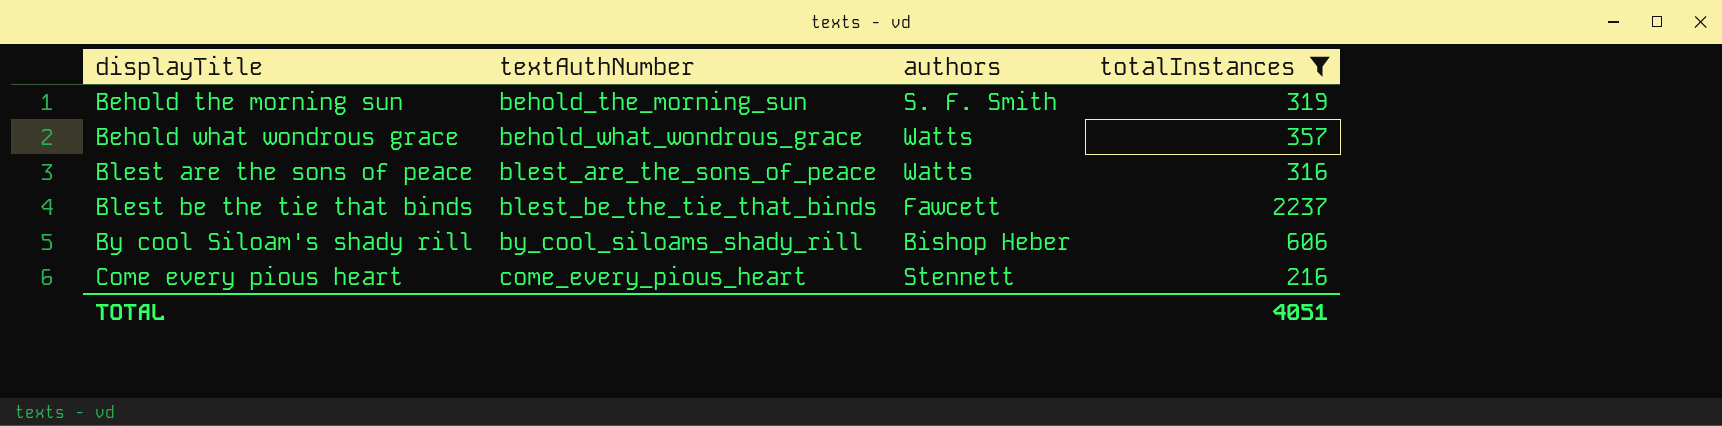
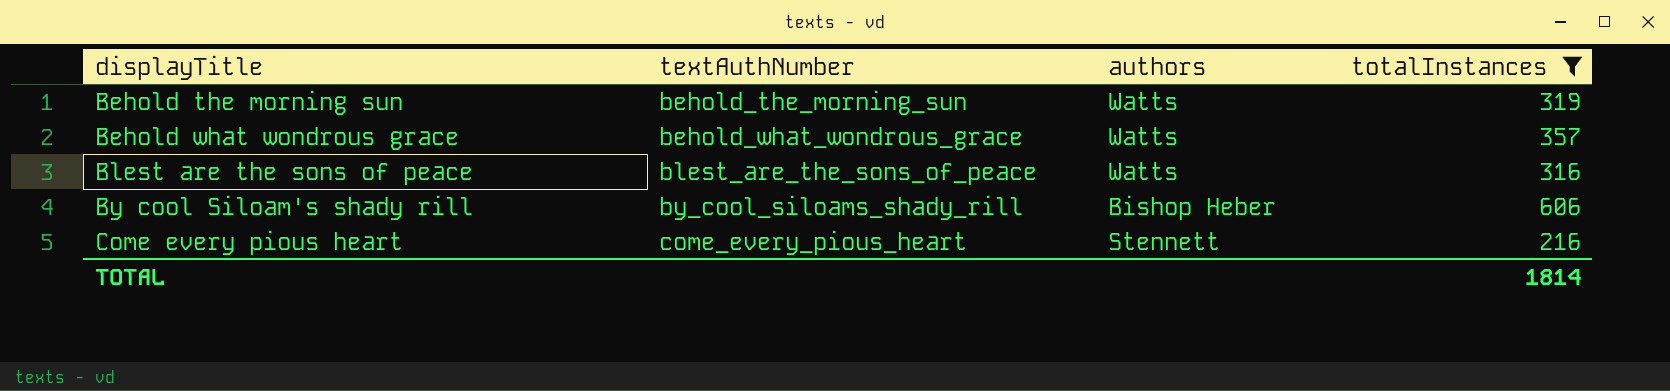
row Blest be the tie that binds: blest_be_the_tie_that_binds | Fawcett | 2237 -> none
Behold the morning sun | authors: S. F. Smith -> Watts
TOTAL | totalInstances: 4051 -> 1814

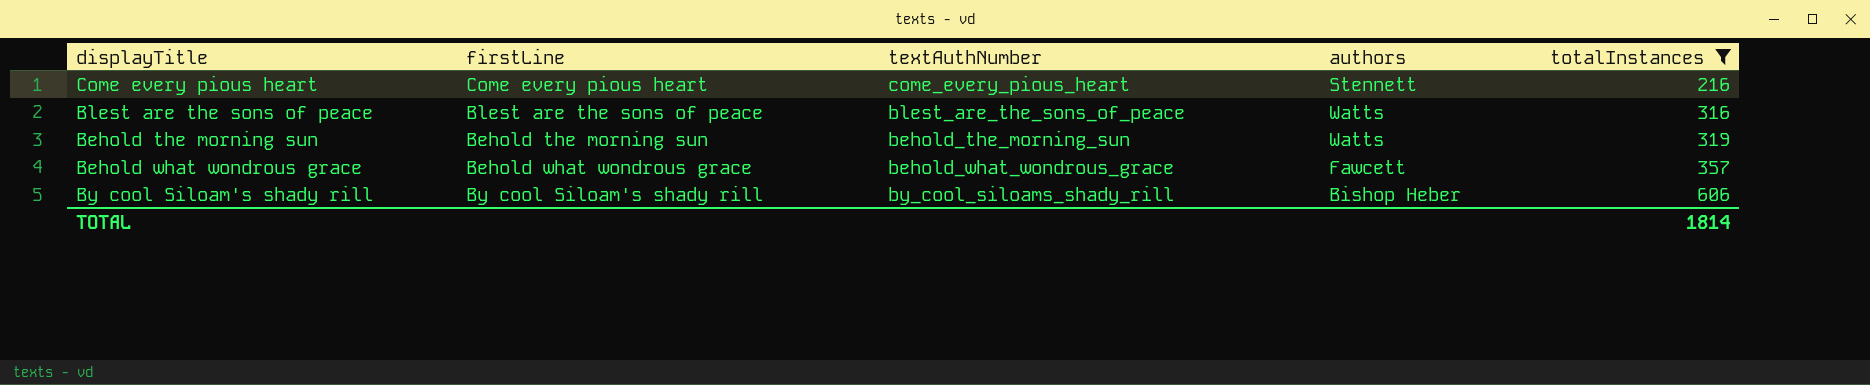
row order: displayTitle ascending -> totalInstances ascending
column firstLine | position: none -> 2
Behold what wondrous grace | authors: Watts -> Fawcett

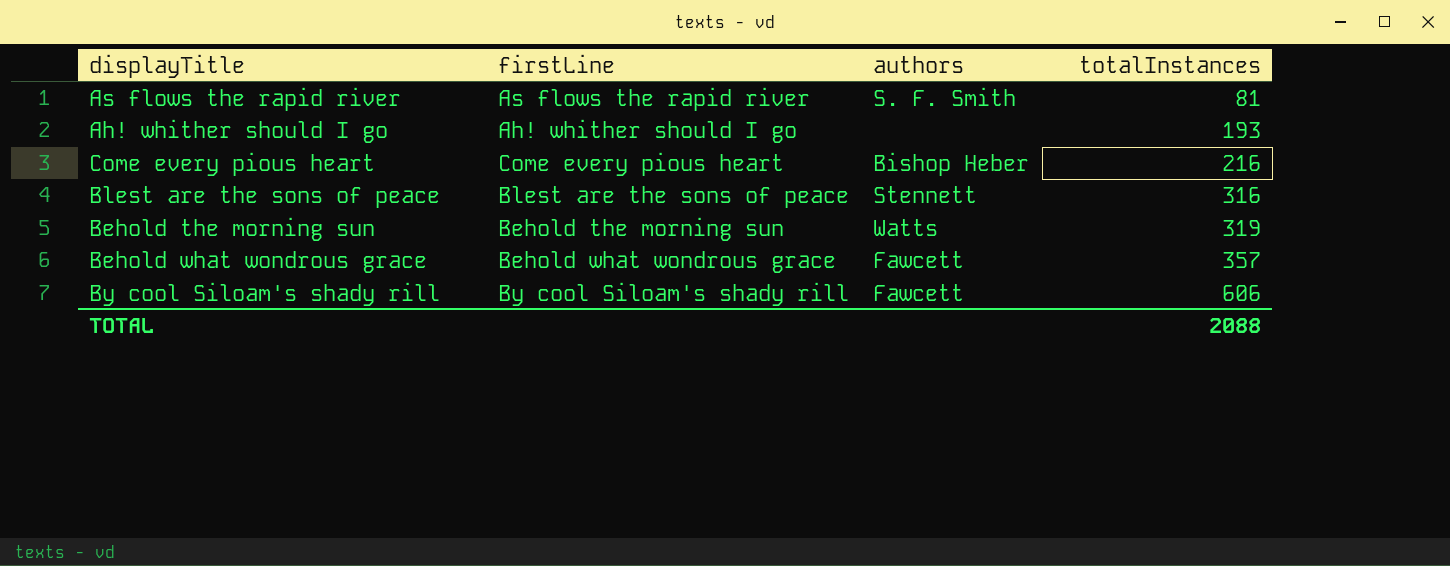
filter: totalInstances >= 216 -> none
column textAuthNumber | position: 3 -> none
Come every pious heart | authors: Stennett -> Bishop Heber
Blest are the sons of peace | authors: Watts -> Stennett
By cool Siloam's shady rill | authors: Bishop Heber -> Fawcett
TOTAL | totalInstances: 1814 -> 2088

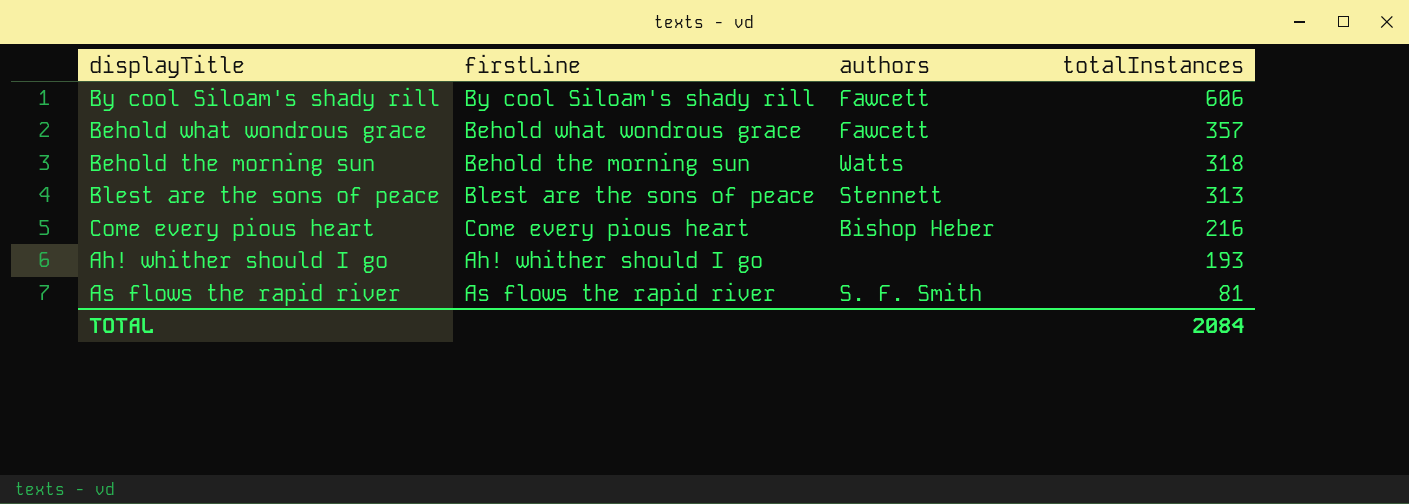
row order: totalInstances ascending -> totalInstances descending
Behold the morning sun | totalInstances: 319 -> 318
Blest are the sons of peace | totalInstances: 316 -> 313
TOTAL | totalInstances: 2088 -> 2084

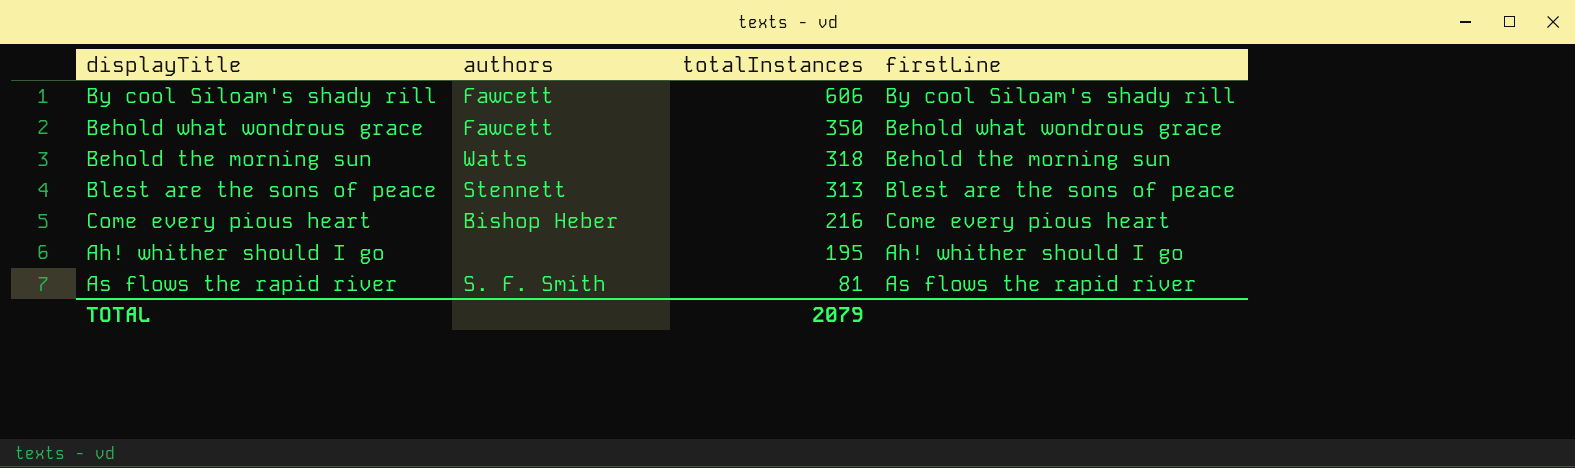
column firstLine | position: 2 -> 4
Behold what wondrous grace | totalInstances: 357 -> 350
Ah! whither should I go | totalInstances: 193 -> 195
TOTAL | totalInstances: 2084 -> 2079

